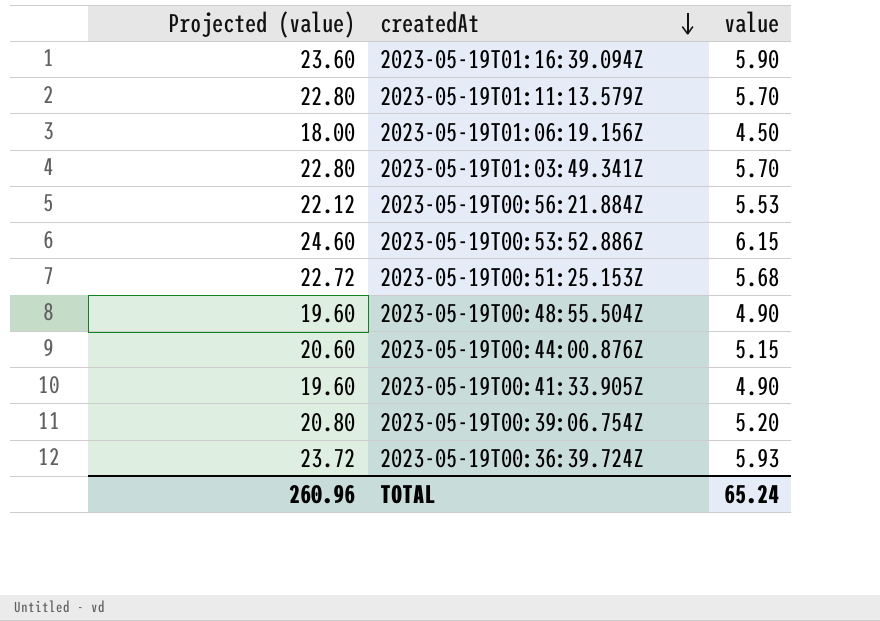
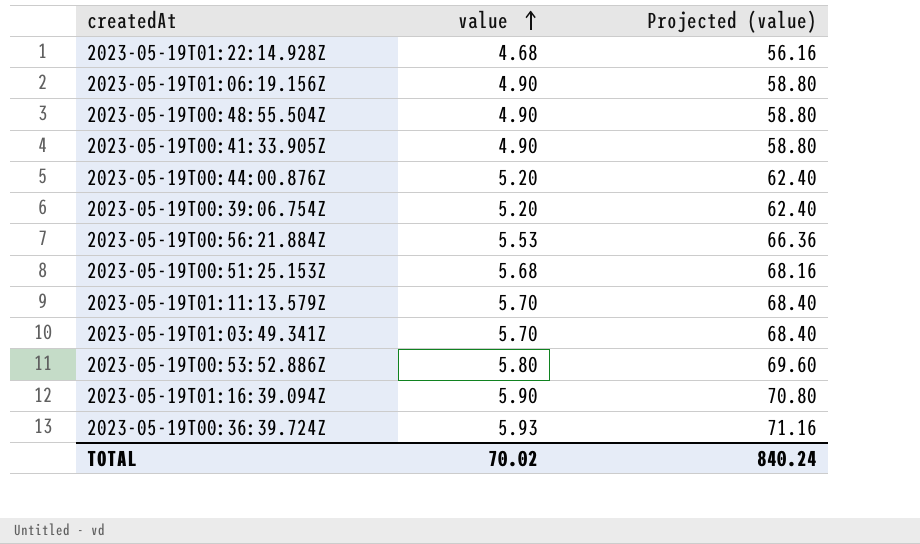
row order: createdAt descending -> value ascending
column Projected (value) | formula: [value] * 4 -> [value] * 12
column Projected (value) | position: 1 -> 3
row 2023-05-19T01:22:14.928Z: none -> 4.68 | 56.16
2023-05-19T01:06:19.156Z | value: 4.50 -> 4.90
2023-05-19T00:44:00.876Z | value: 5.15 -> 5.20
2023-05-19T00:53:52.886Z | value: 6.15 -> 5.80
TOTAL | value: 65.24 -> 70.02
TOTAL | Projected (value): 260.96 -> 840.24

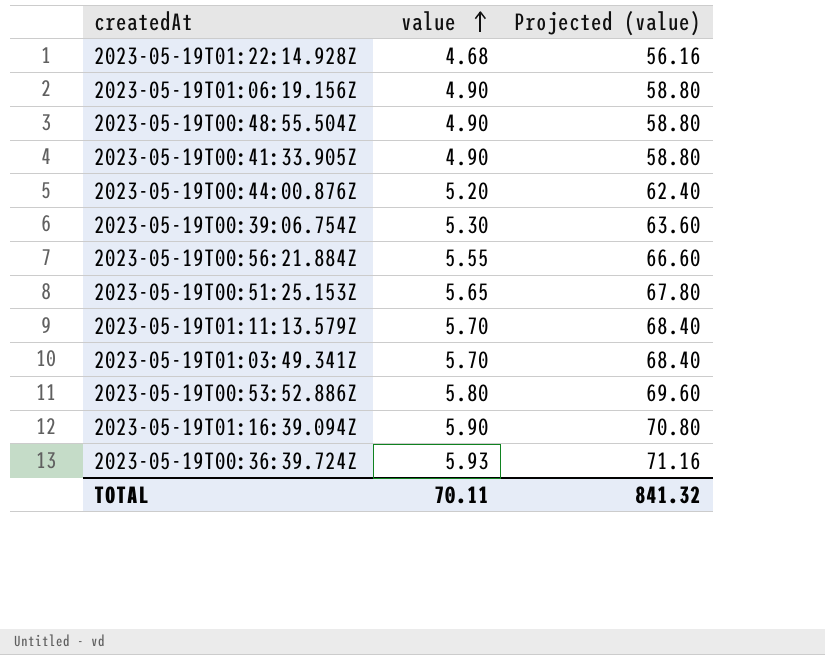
2023-05-19T00:39:06.754Z | value: 5.20 -> 5.30
2023-05-19T00:39:06.754Z | Projected (value): 62.40 -> 63.60
2023-05-19T00:56:21.884Z | value: 5.53 -> 5.55
2023-05-19T00:56:21.884Z | Projected (value): 66.36 -> 66.60
2023-05-19T00:51:25.153Z | value: 5.68 -> 5.65
2023-05-19T00:51:25.153Z | Projected (value): 68.16 -> 67.80
TOTAL | value: 70.02 -> 70.11
TOTAL | Projected (value): 840.24 -> 841.32

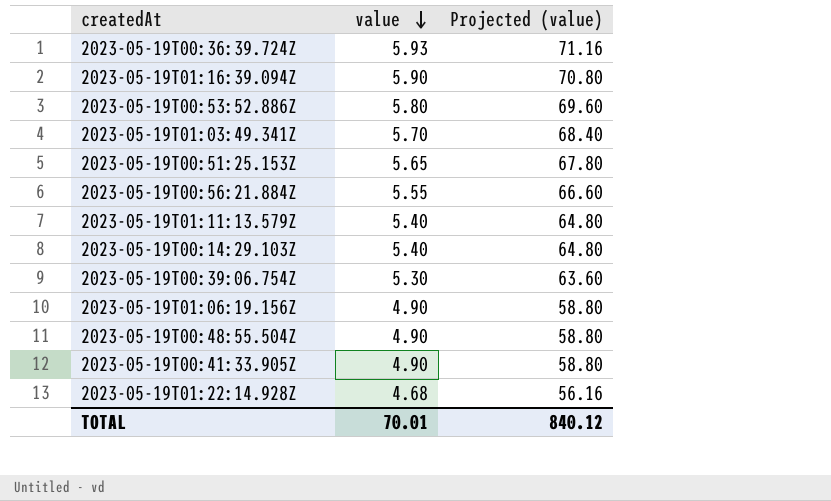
row order: value ascending -> value descending
row 2023-05-19T00:44:00.876Z: 5.20 | 62.40 -> none
2023-05-19T01:11:13.579Z | value: 5.70 -> 5.40
2023-05-19T01:11:13.579Z | Projected (value): 68.40 -> 64.80
row 2023-05-19T00:14:29.103Z: none -> 5.40 | 64.80
TOTAL | value: 70.11 -> 70.01
TOTAL | Projected (value): 841.32 -> 840.12

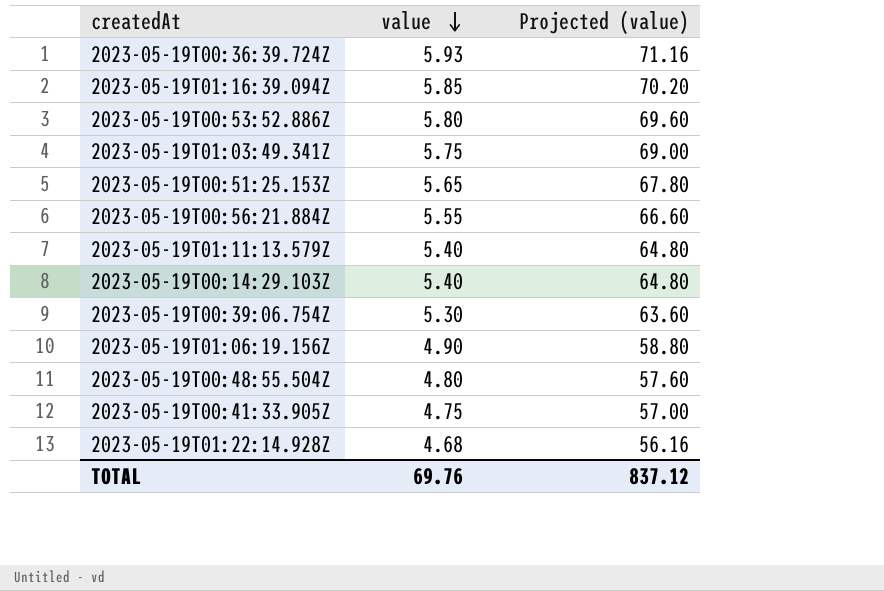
2023-05-19T01:16:39.094Z | value: 5.90 -> 5.85
2023-05-19T01:16:39.094Z | Projected (value): 70.80 -> 70.20
2023-05-19T01:03:49.341Z | value: 5.70 -> 5.75
2023-05-19T01:03:49.341Z | Projected (value): 68.40 -> 69.00
2023-05-19T00:48:55.504Z | value: 4.90 -> 4.80
2023-05-19T00:48:55.504Z | Projected (value): 58.80 -> 57.60
2023-05-19T00:41:33.905Z | value: 4.90 -> 4.75
2023-05-19T00:41:33.905Z | Projected (value): 58.80 -> 57.00
TOTAL | value: 70.01 -> 69.76
TOTAL | Projected (value): 840.12 -> 837.12

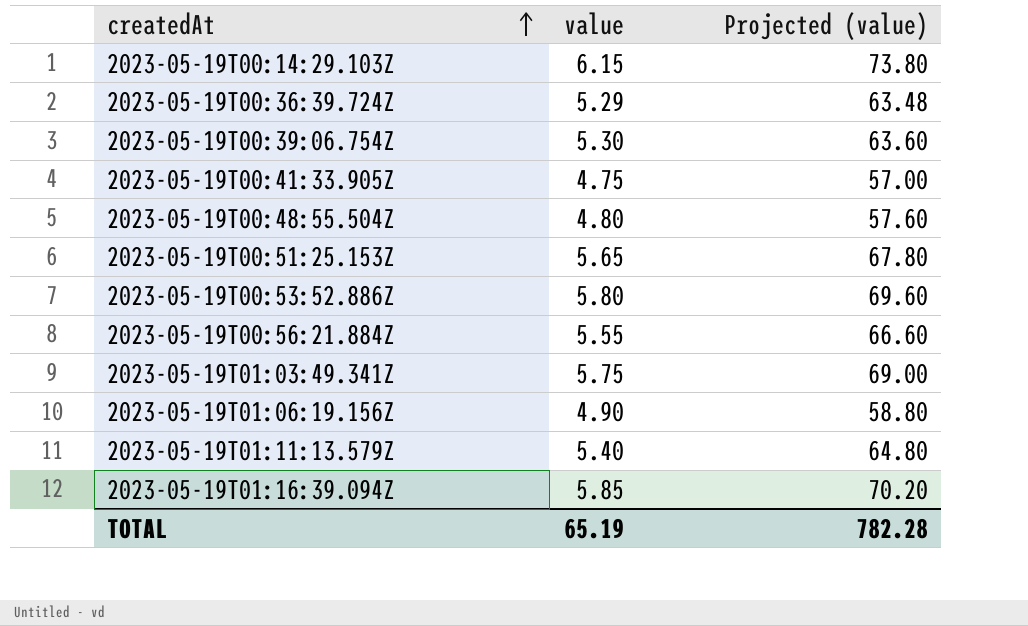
row order: value descending -> createdAt ascending
row 2023-05-19T01:22:14.928Z: 4.68 | 56.16 -> none
2023-05-19T00:14:29.103Z | value: 5.40 -> 6.15
2023-05-19T00:14:29.103Z | Projected (value): 64.80 -> 73.80
2023-05-19T00:36:39.724Z | value: 5.93 -> 5.29
2023-05-19T00:36:39.724Z | Projected (value): 71.16 -> 63.48
TOTAL | value: 69.76 -> 65.19
TOTAL | Projected (value): 837.12 -> 782.28

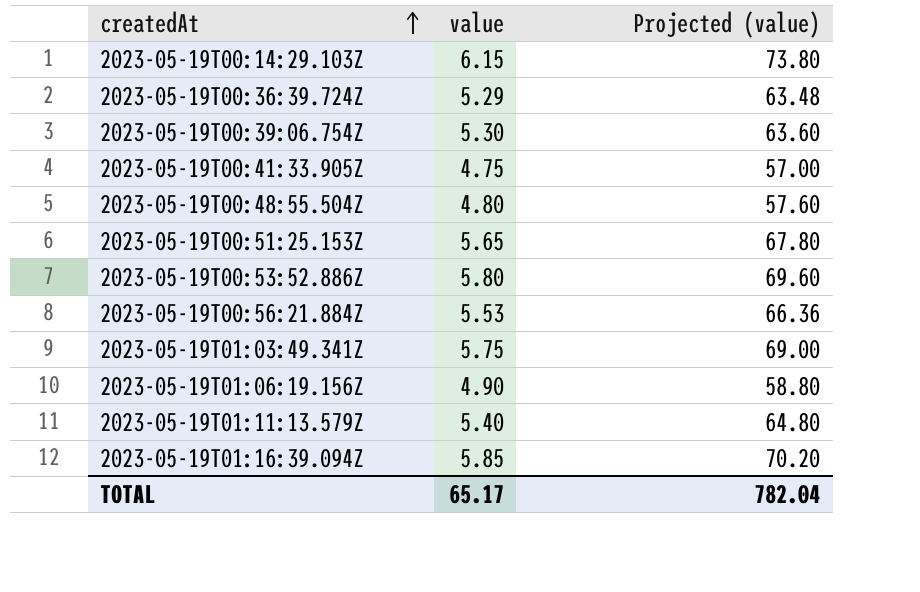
2023-05-19T00:56:21.884Z | value: 5.55 -> 5.53
2023-05-19T00:56:21.884Z | Projected (value): 66.60 -> 66.36
TOTAL | value: 65.19 -> 65.17
TOTAL | Projected (value): 782.28 -> 782.04

